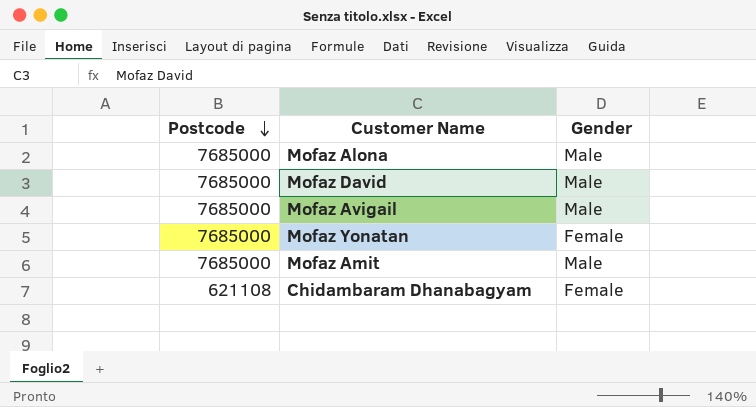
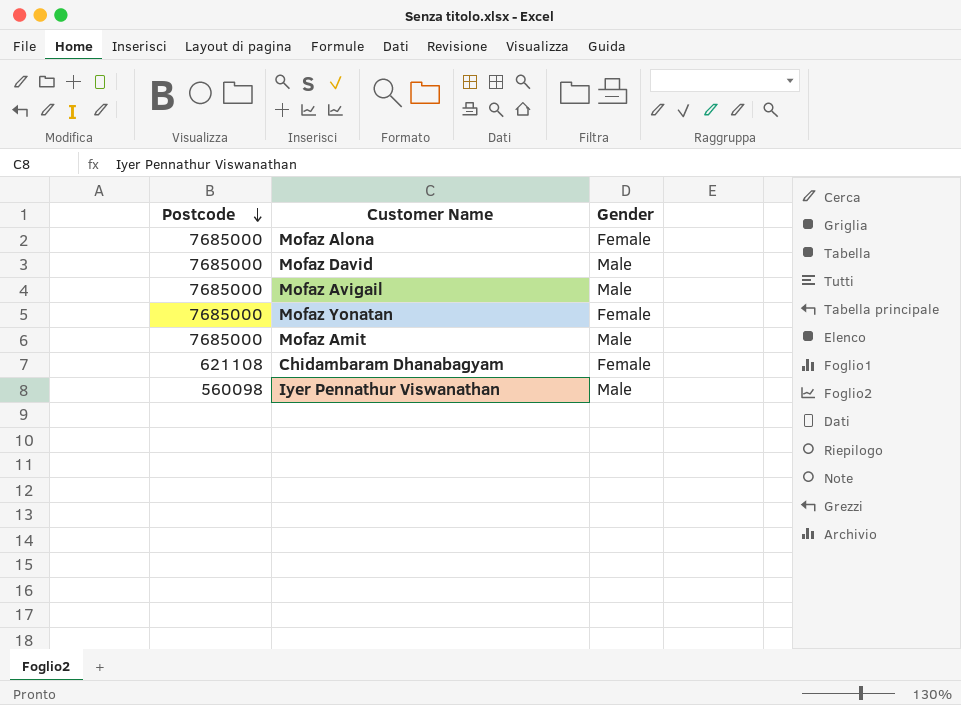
Mofaz Alona | Gender: Male -> Female
row Iyer Pennathur Viswanathan: none -> 560098 | Male

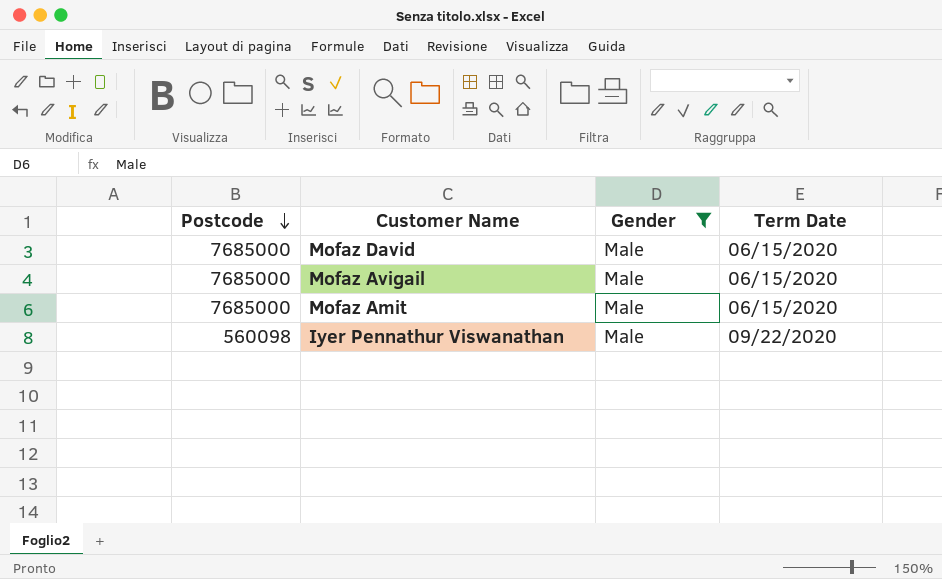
filter: none -> Gender = Male
column Term Date | position: none -> 4

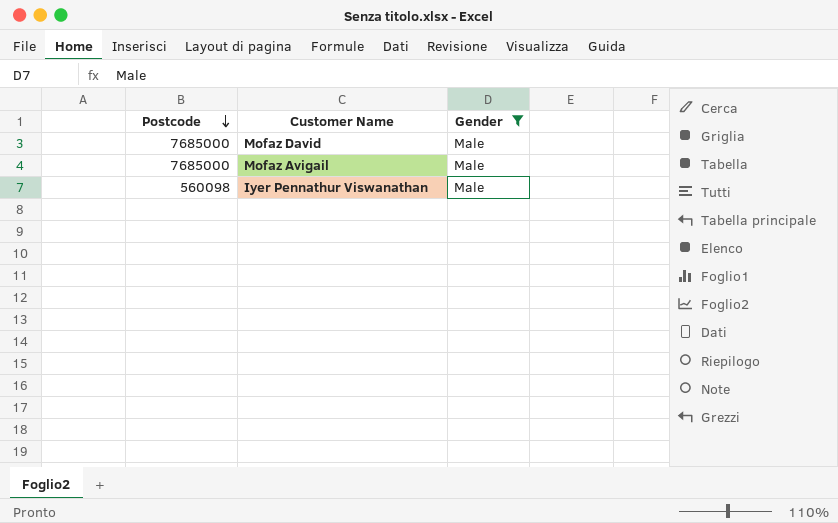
column Term Date | position: 4 -> none
row Mofaz Amit: 7685000 | Male | 06/15/2020 -> none

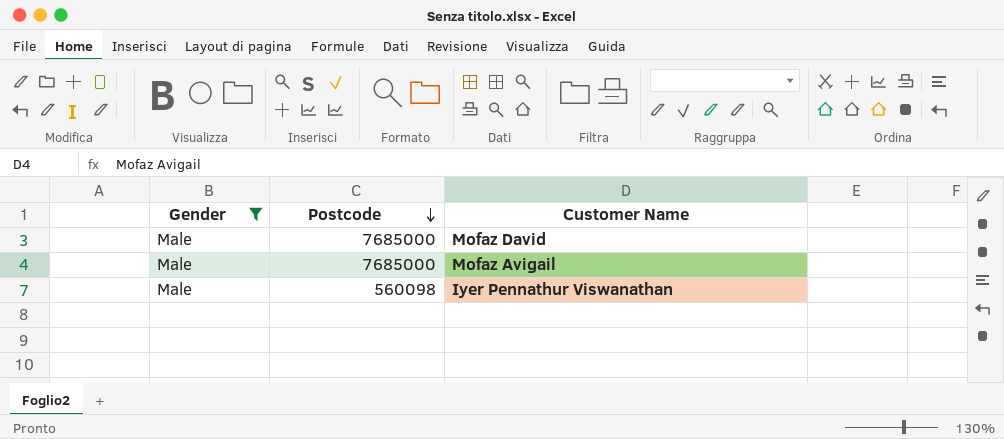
column Gender | position: 3 -> 1

